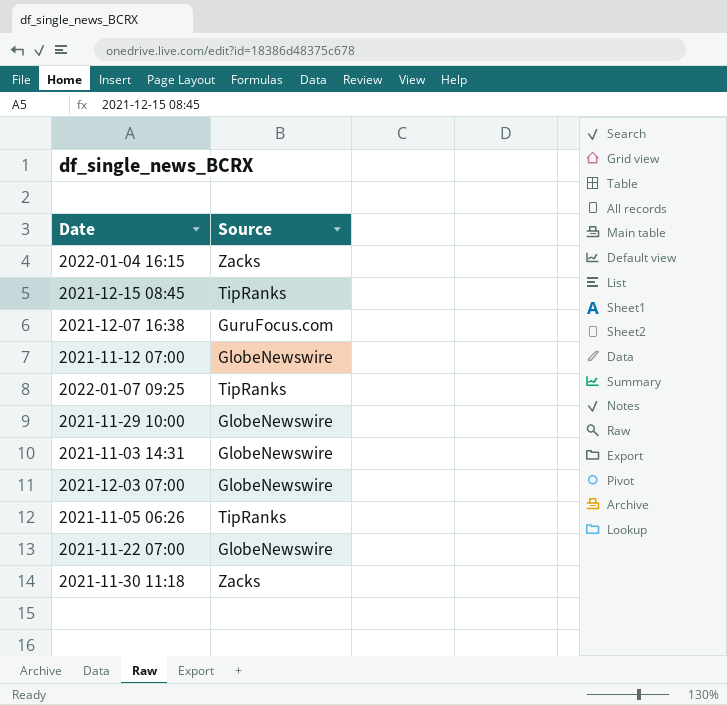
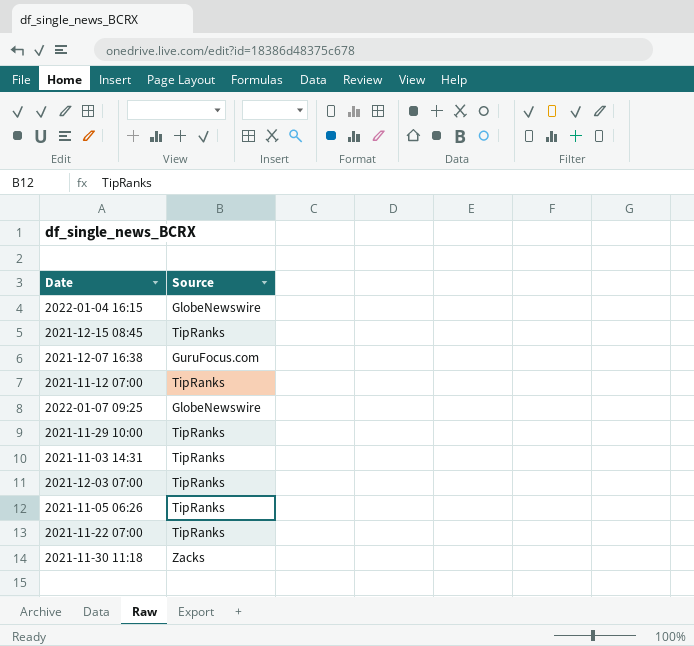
2022-01-04 16:15 | Source: Zacks -> GlobeNewswire
2021-11-12 07:00 | Source: GlobeNewswire -> TipRanks
2022-01-07 09:25 | Source: TipRanks -> GlobeNewswire
2021-11-29 10:00 | Source: GlobeNewswire -> TipRanks
2021-11-03 14:31 | Source: GlobeNewswire -> TipRanks
2021-12-03 07:00 | Source: GlobeNewswire -> TipRanks
2021-11-22 07:00 | Source: GlobeNewswire -> TipRanks

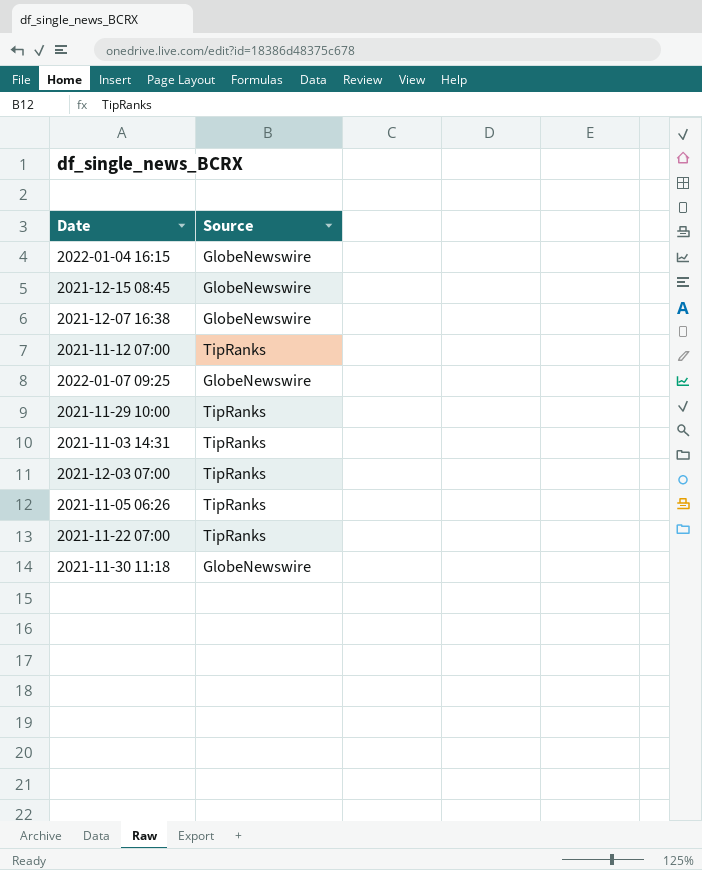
2021-12-15 08:45 | Source: TipRanks -> GlobeNewswire
2021-12-07 16:38 | Source: GuruFocus.com -> GlobeNewswire
2021-11-30 11:18 | Source: Zacks -> GlobeNewswire

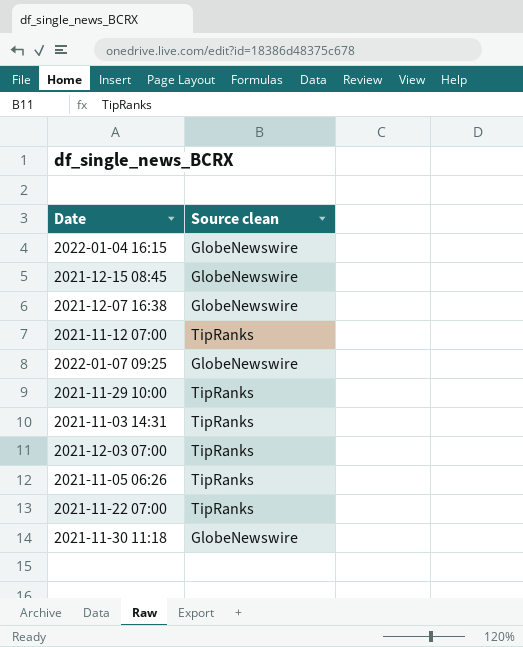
column name: Source -> Source clean

